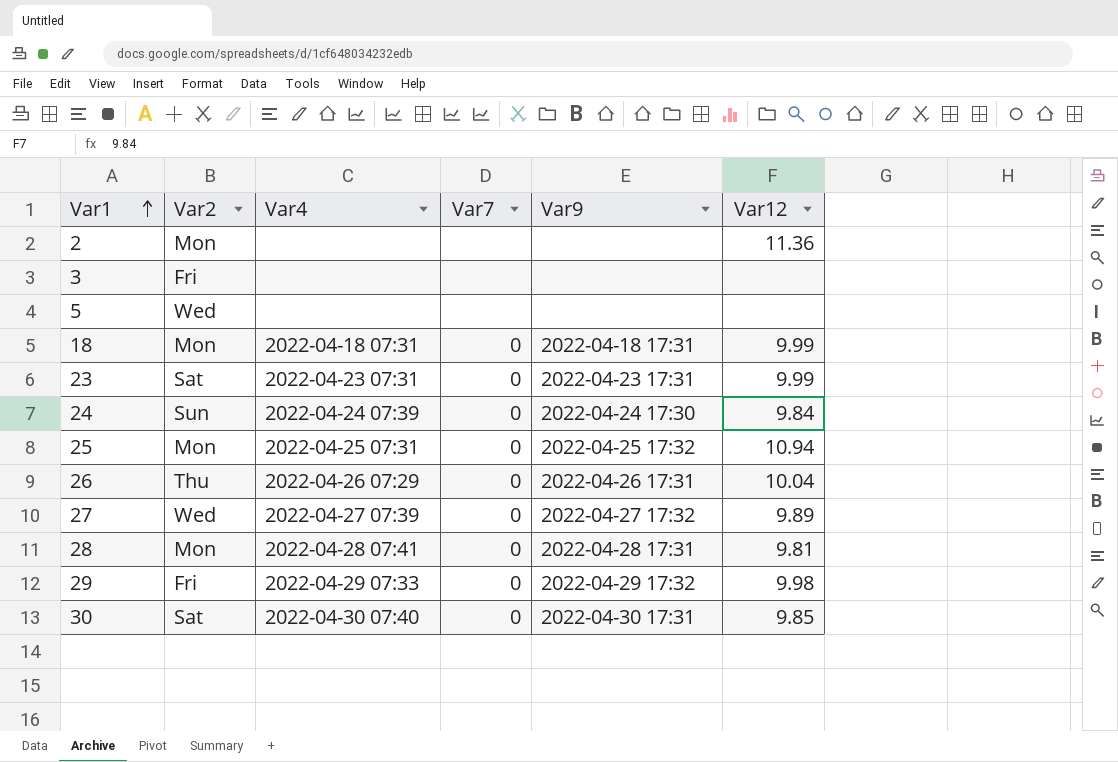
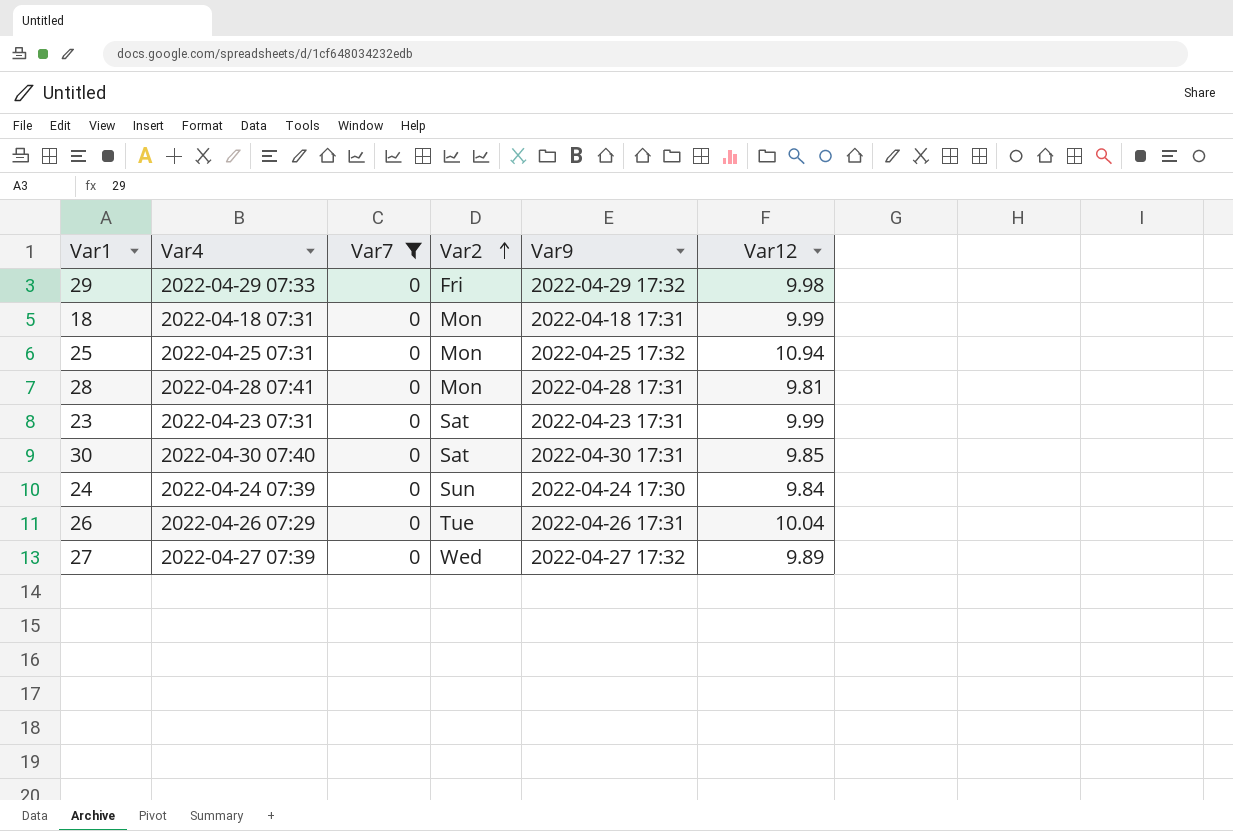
filter: none -> Var7 = 0
row order: Var1 ascending -> Var2 ascending
column Var2 | position: 2 -> 4
26 | Var2: Thu -> Tue

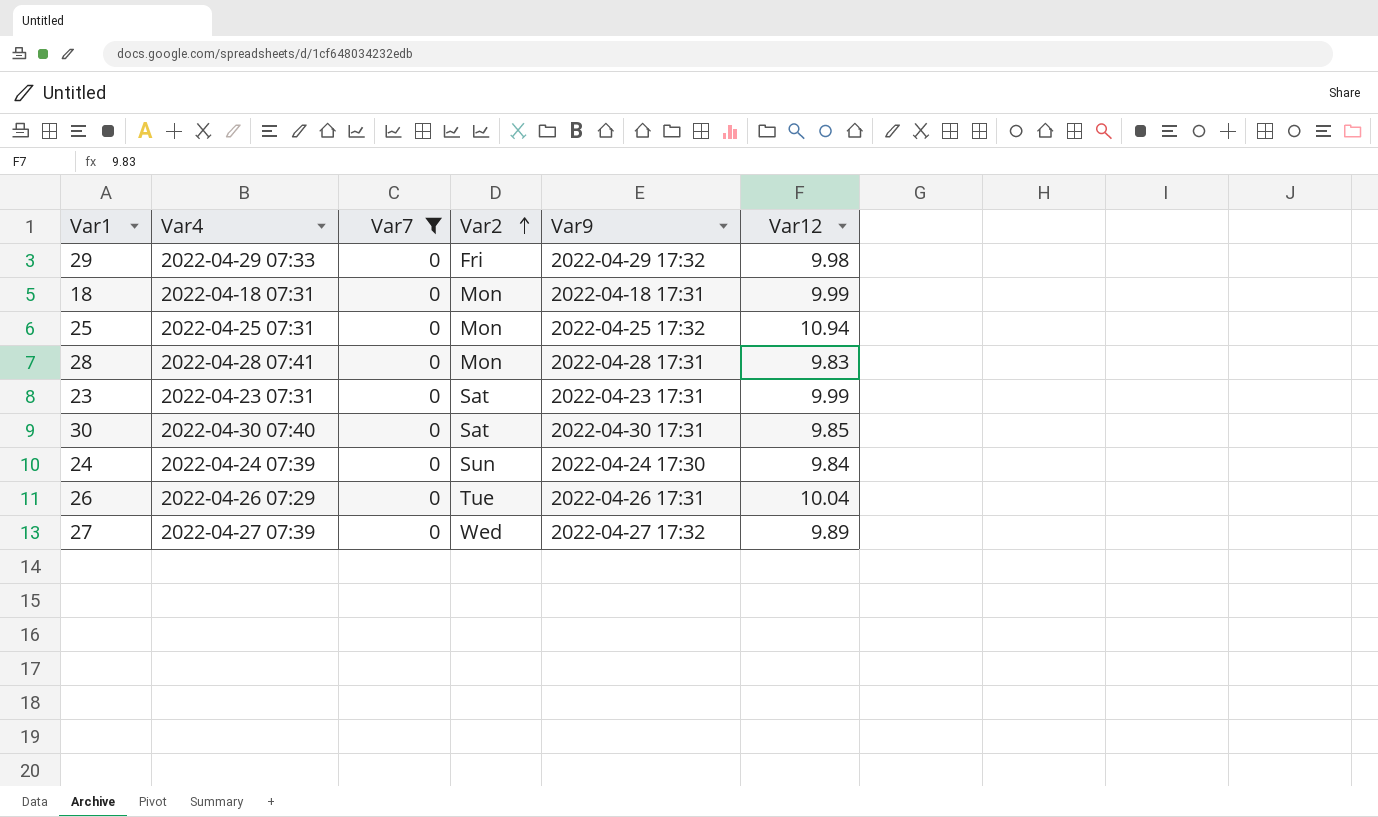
28 | Var12: 9.81 -> 9.83

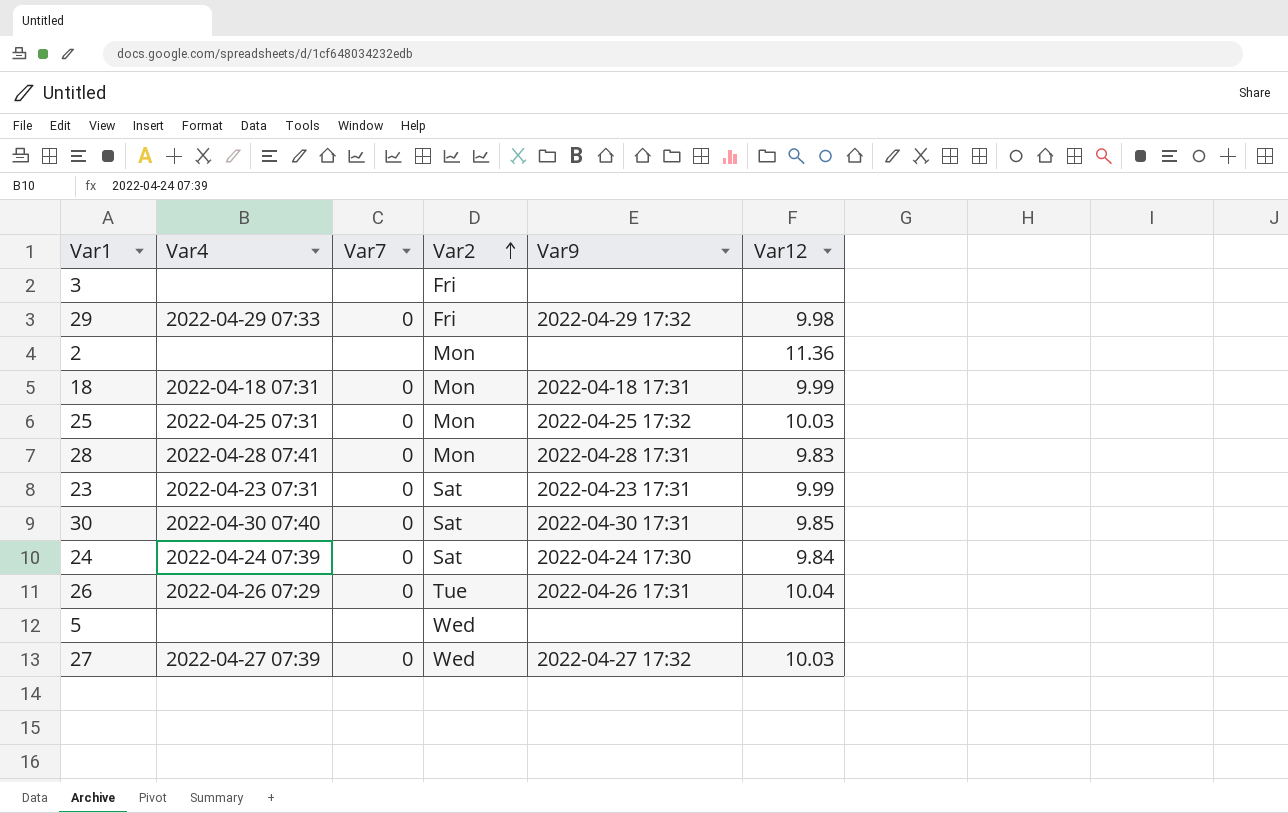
filter: Var7 = 0 -> none
25 | Var12: 10.94 -> 10.03
24 | Var2: Sun -> Sat
27 | Var12: 9.89 -> 10.03

